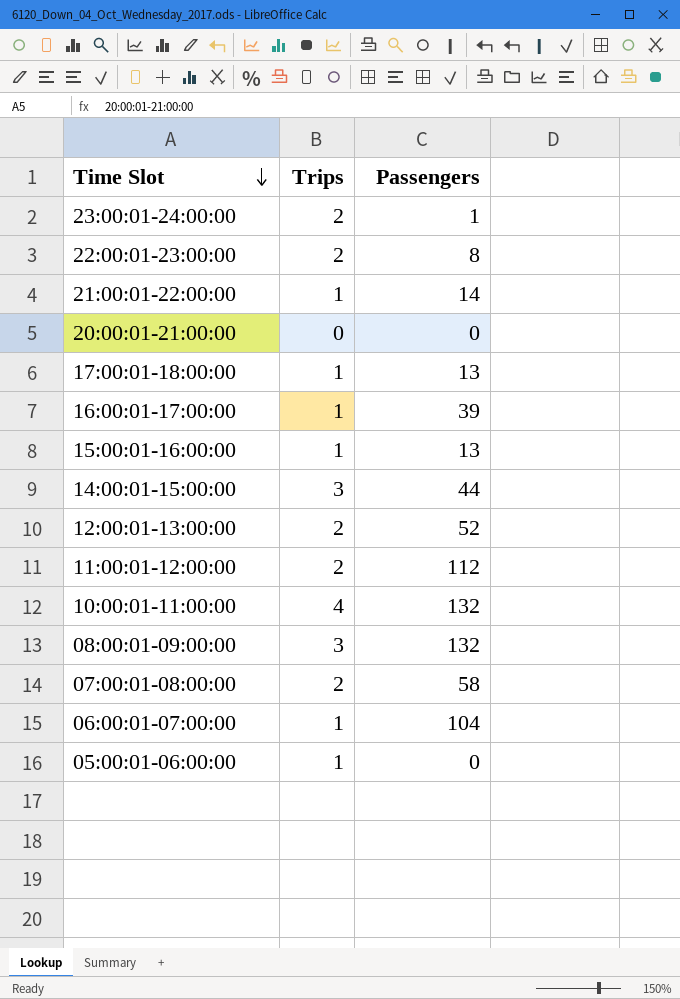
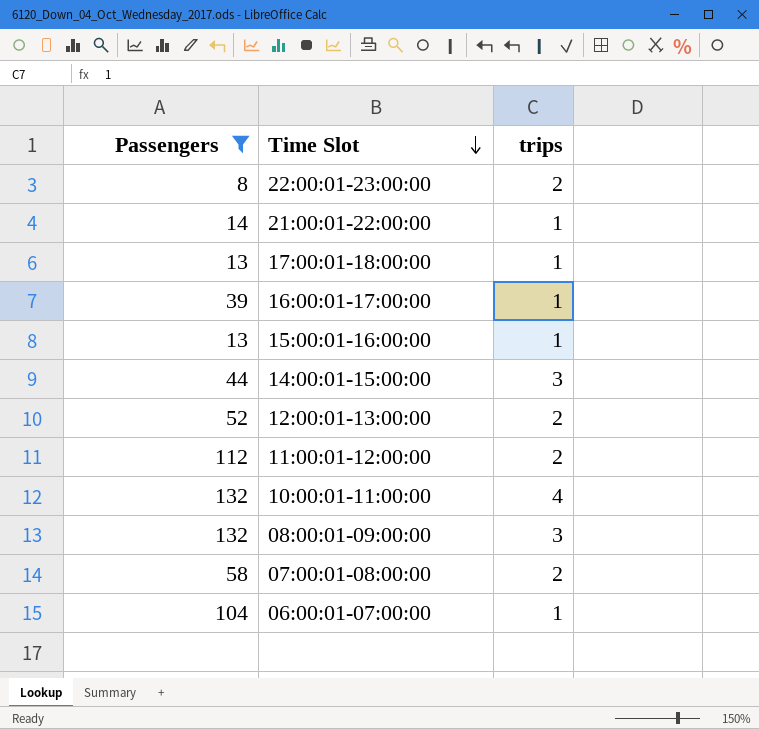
filter: none -> Passengers >= 8
column Passengers | position: 3 -> 1
column name: Trips -> trips

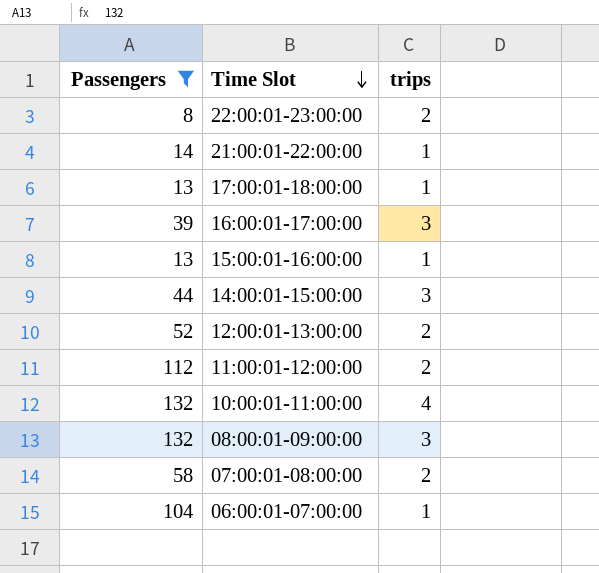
16:00:01-17:00:00 | trips: 1 -> 3

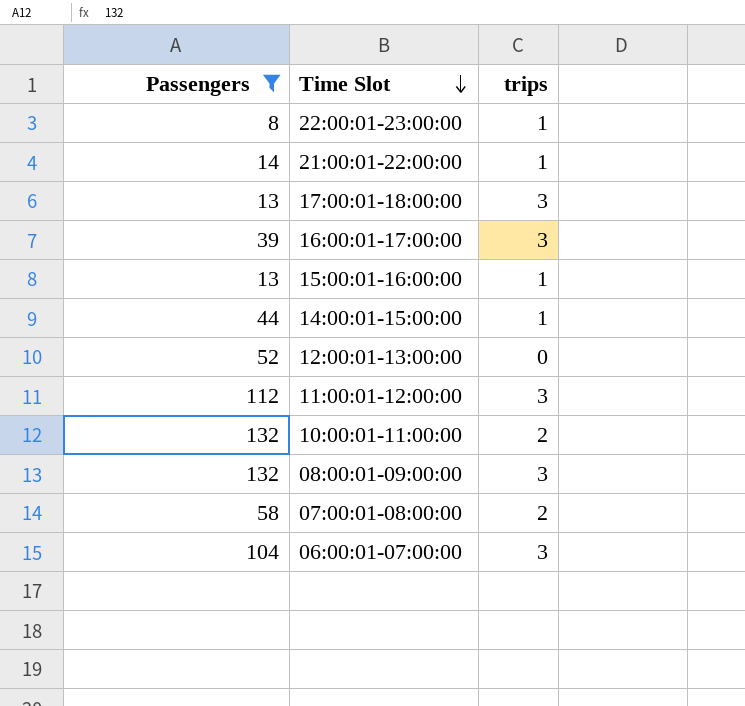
22:00:01-23:00:00 | trips: 2 -> 1
17:00:01-18:00:00 | trips: 1 -> 3
14:00:01-15:00:00 | trips: 3 -> 1
12:00:01-13:00:00 | trips: 2 -> 0
11:00:01-12:00:00 | trips: 2 -> 3
10:00:01-11:00:00 | trips: 4 -> 2
06:00:01-07:00:00 | trips: 1 -> 3

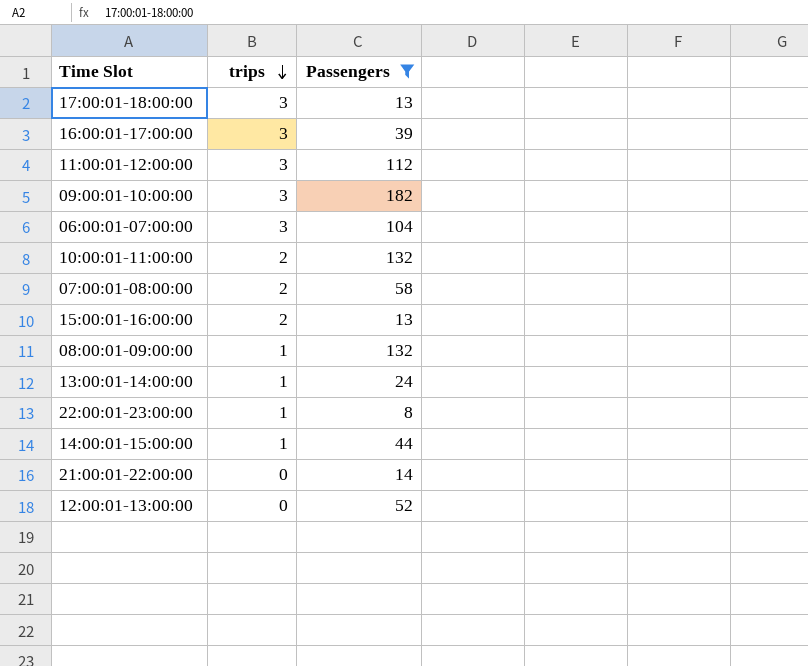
row order: Time Slot descending -> trips descending
column Passengers | position: 1 -> 3
row 09:00:01-10:00:00: none -> 3 | 182
15:00:01-16:00:00 | trips: 1 -> 2
08:00:01-09:00:00 | trips: 3 -> 1
row 13:00:01-14:00:00: none -> 1 | 24
21:00:01-22:00:00 | trips: 1 -> 0

